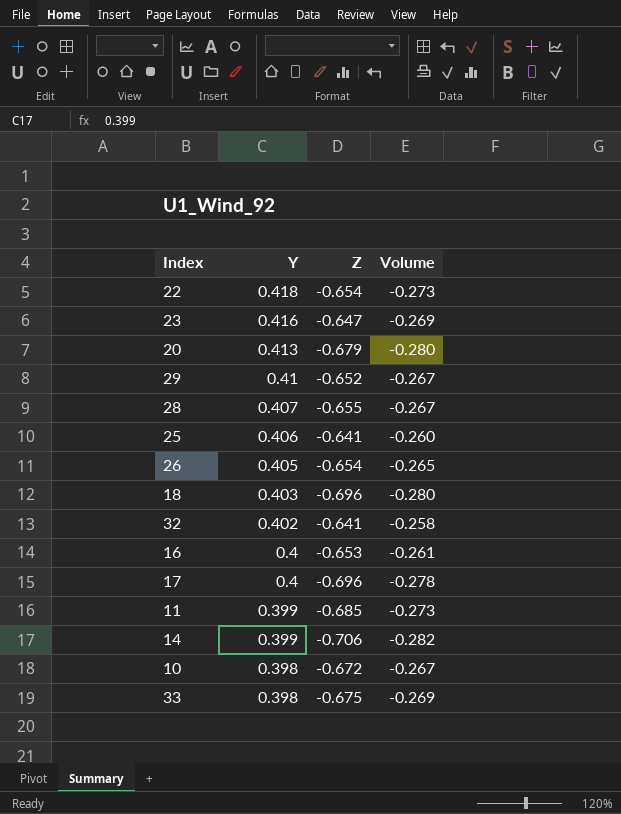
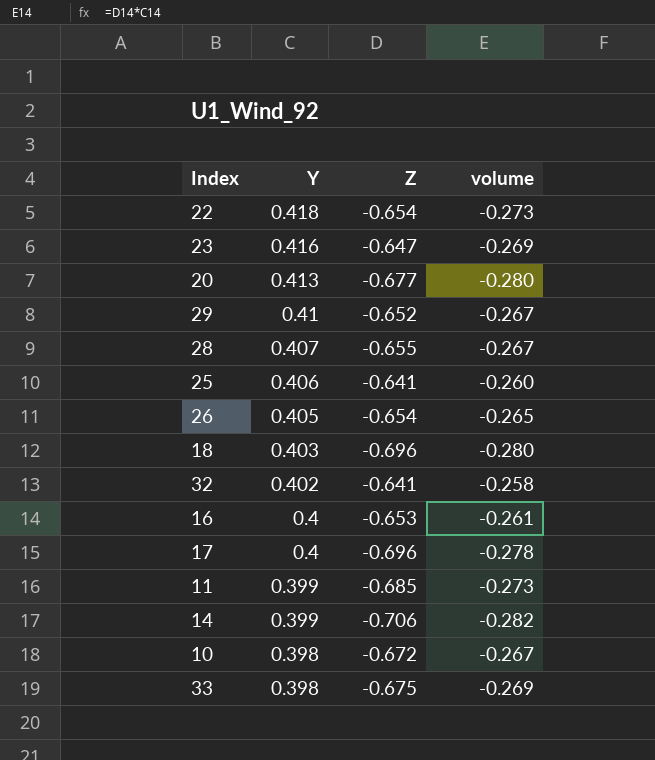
column name: Volume -> volume
20 | Z: -0.679 -> -0.677

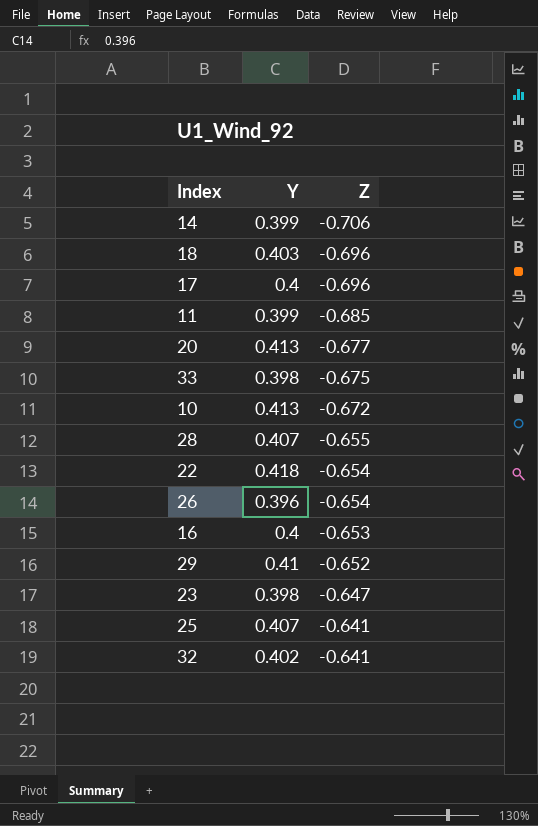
row order: Y descending -> Z ascending
column volume | formula: [Y] * [Z] -> none
10 | Y: 0.398 -> 0.413
26 | Y: 0.405 -> 0.396
23 | Y: 0.416 -> 0.398
25 | Y: 0.406 -> 0.407

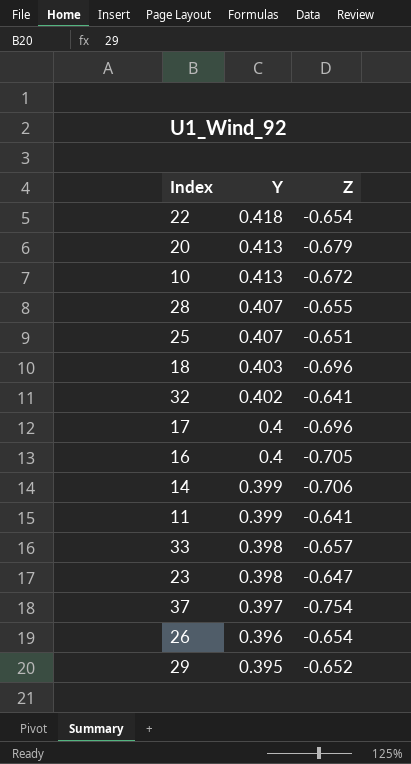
row order: Z ascending -> Y descending
20 | Z: -0.677 -> -0.679
25 | Z: -0.641 -> -0.651
16 | Z: -0.653 -> -0.705
11 | Z: -0.685 -> -0.641
33 | Z: -0.675 -> -0.657
row 37: none -> 0.397 | -0.754
29 | Y: 0.41 -> 0.395

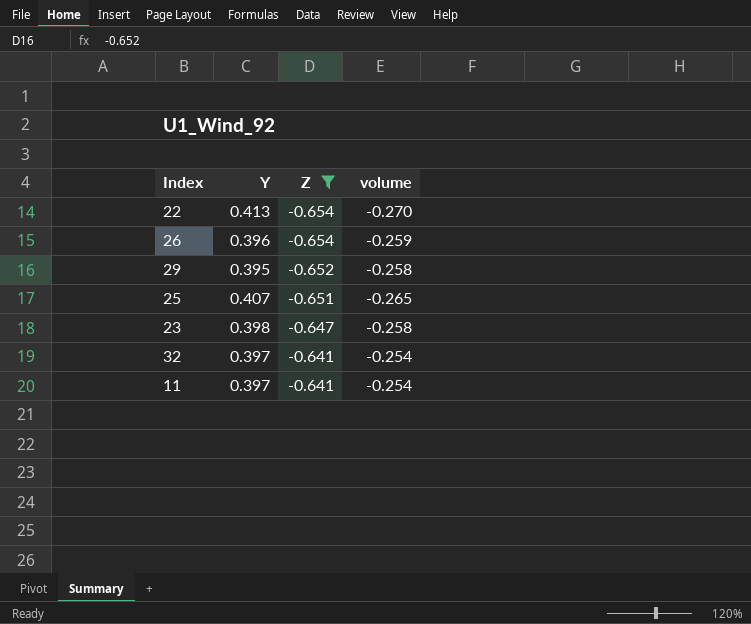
filter: none -> Z >= -0.654
row order: Y descending -> Z ascending
column volume | formula: none -> [Y] * [Z]
22 | Y: 0.418 -> 0.413
32 | Y: 0.402 -> 0.397
11 | Y: 0.399 -> 0.397

